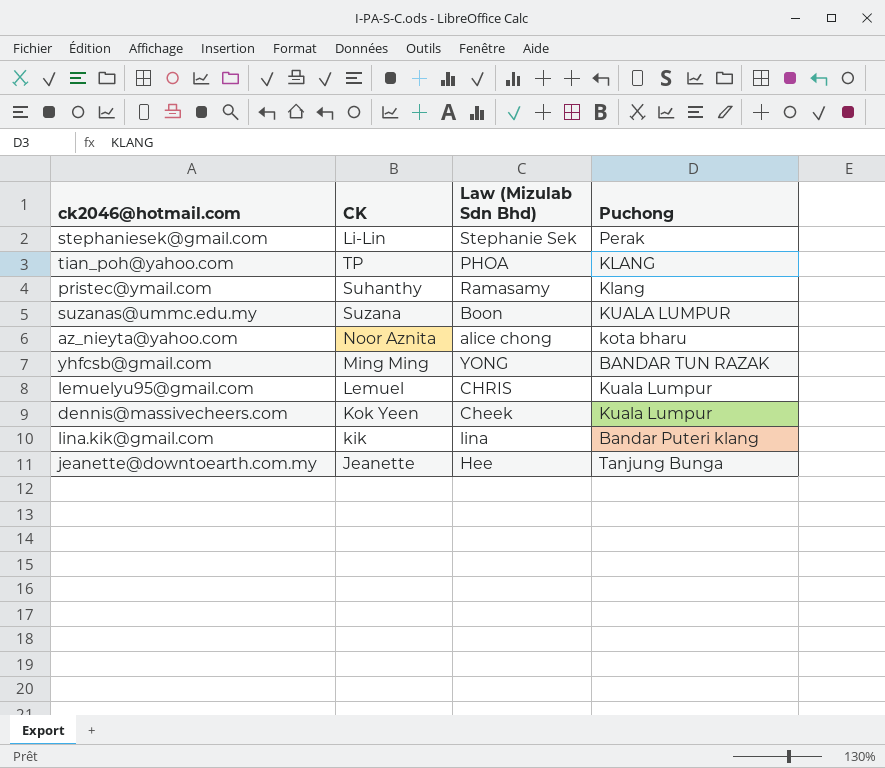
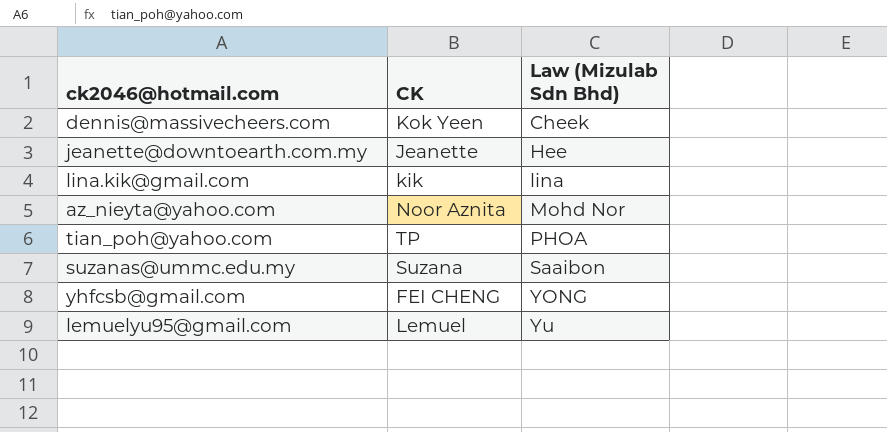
row order: none -> Law (Mizulab Sdn Bhd) ascending
column Puchong | position: 4 -> none
row stephaniesek@gmail.com: Li-Lin | Stephanie Sek | Perak -> none
row pristec@ymail.com: Suhanthy | Ramasamy | Klang -> none
az_nieyta@yahoo.com | Law (Mizulab Sdn Bhd): alice chong -> Mohd Nor
suzanas@ummc.edu.my | Law (Mizulab Sdn Bhd): Boon -> Saaibon
yhfcsb@gmail.com | CK: Ming Ming -> FEI CHENG
lemuelyu95@gmail.com | Law (Mizulab Sdn Bhd): CHRIS -> Yu

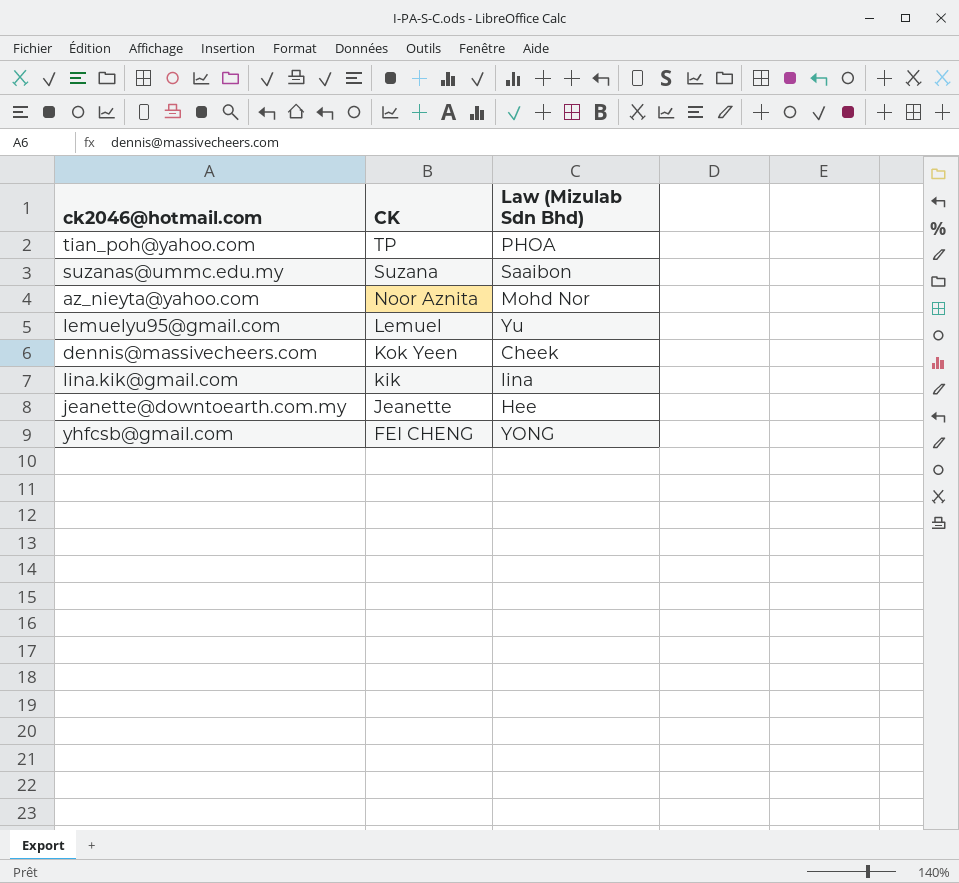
row order: Law (Mizulab Sdn Bhd) ascending -> CK descending

